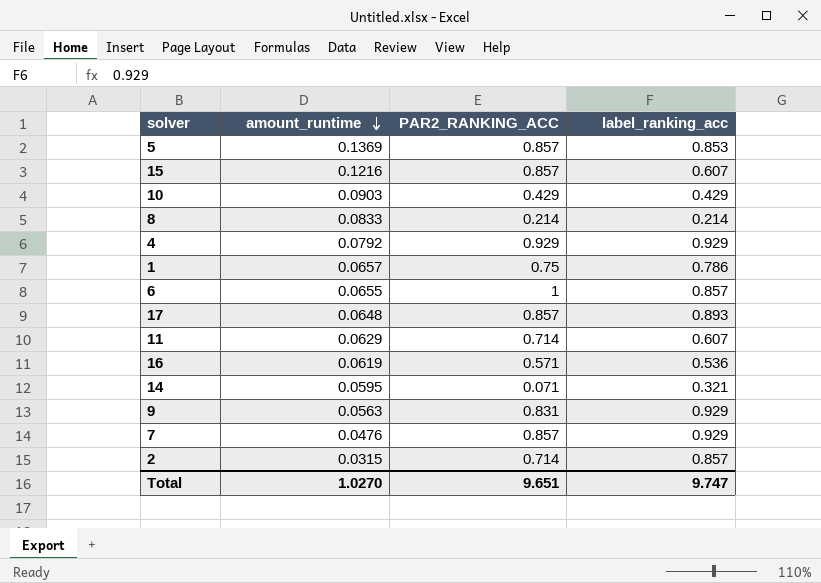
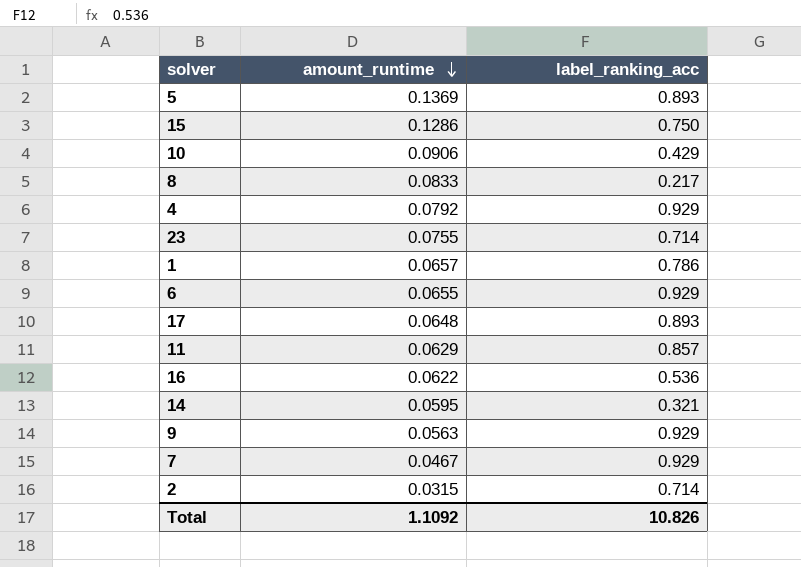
column PAR2_RANKING_ACC | position: 3 -> none
5 | label_ranking_acc: 0.853 -> 0.893
15 | amount_runtime: 0.1216 -> 0.1286
15 | label_ranking_acc: 0.607 -> 0.750
10 | amount_runtime: 0.0903 -> 0.0906
8 | label_ranking_acc: 0.214 -> 0.217
row 23: none -> 0.0755 | 0.714
6 | label_ranking_acc: 0.857 -> 0.929
11 | label_ranking_acc: 0.607 -> 0.857
16 | amount_runtime: 0.0619 -> 0.0622
7 | amount_runtime: 0.0476 -> 0.0467
2 | label_ranking_acc: 0.857 -> 0.714
Total | amount_runtime: 1.0270 -> 1.1092
Total | label_ranking_acc: 9.747 -> 10.826

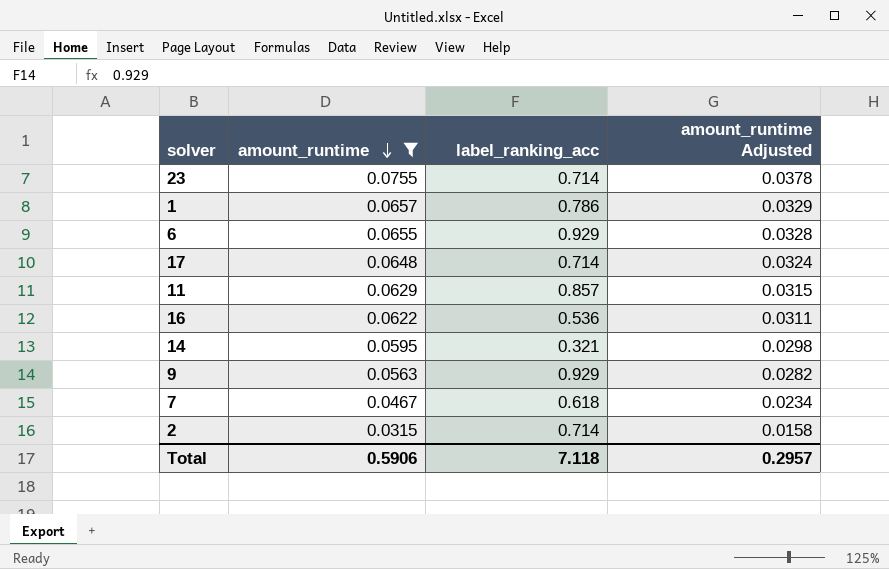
filter: none -> amount_runtime <= 0.0755
column amount_runtime Adjusted | formula: none -> [amount_runtime] * 0.5
17 | label_ranking_acc: 0.893 -> 0.714
7 | label_ranking_acc: 0.929 -> 0.618
Total | amount_runtime: 1.1092 -> 0.5906
Total | label_ranking_acc: 10.826 -> 7.118

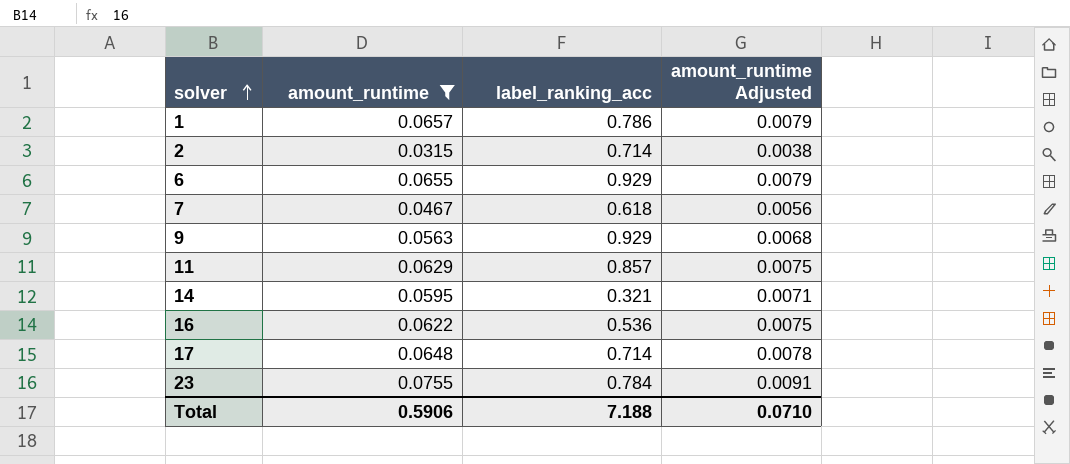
row order: amount_runtime descending -> solver ascending
column amount_runtime Adjusted | formula: [amount_runtime] * 0.5 -> [amount_runtime] * 0.12
23 | label_ranking_acc: 0.714 -> 0.784
Total | label_ranking_acc: 7.118 -> 7.188
Total | amount_runtime Adjusted: 0.2957 -> 0.0710

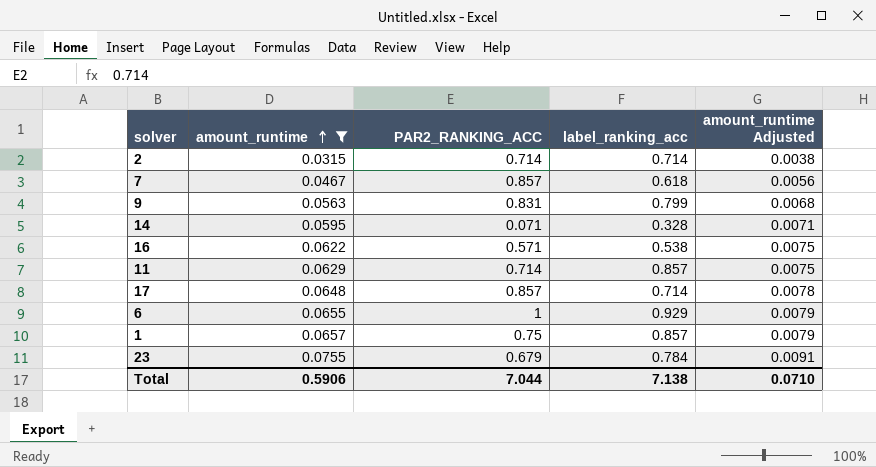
row order: solver ascending -> amount_runtime ascending
column PAR2_RANKING_ACC | position: none -> 3
9 | label_ranking_acc: 0.929 -> 0.799
14 | label_ranking_acc: 0.321 -> 0.328
16 | label_ranking_acc: 0.536 -> 0.538
1 | label_ranking_acc: 0.786 -> 0.857
Total | label_ranking_acc: 7.188 -> 7.138

